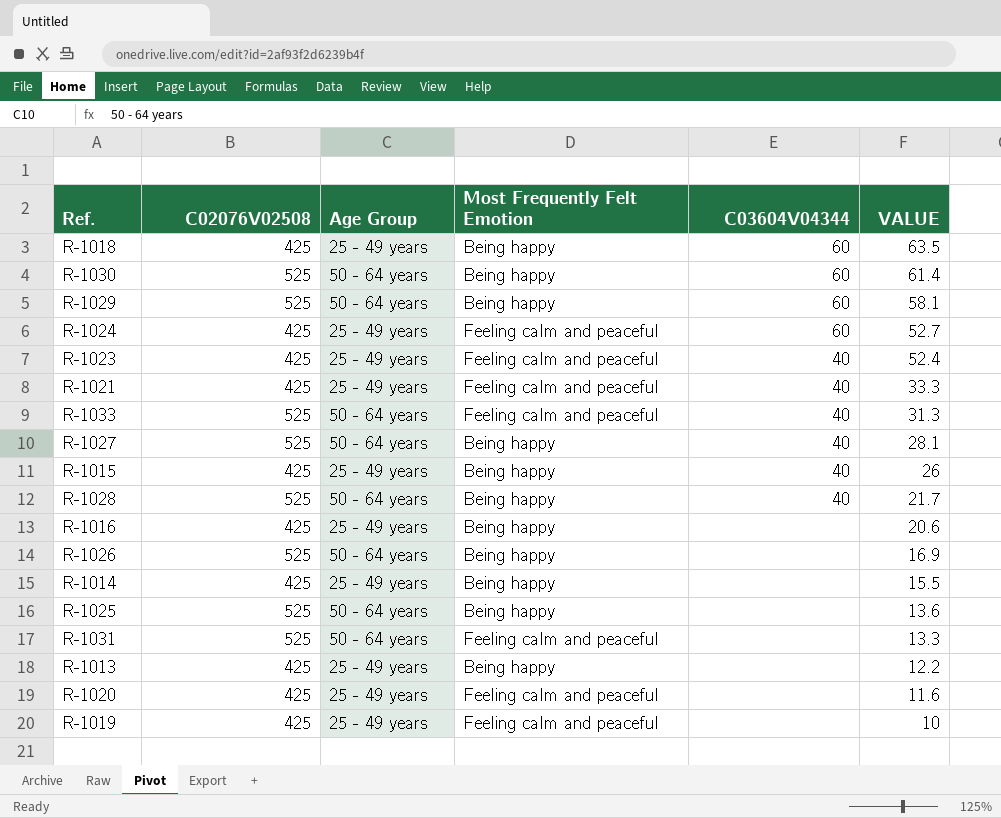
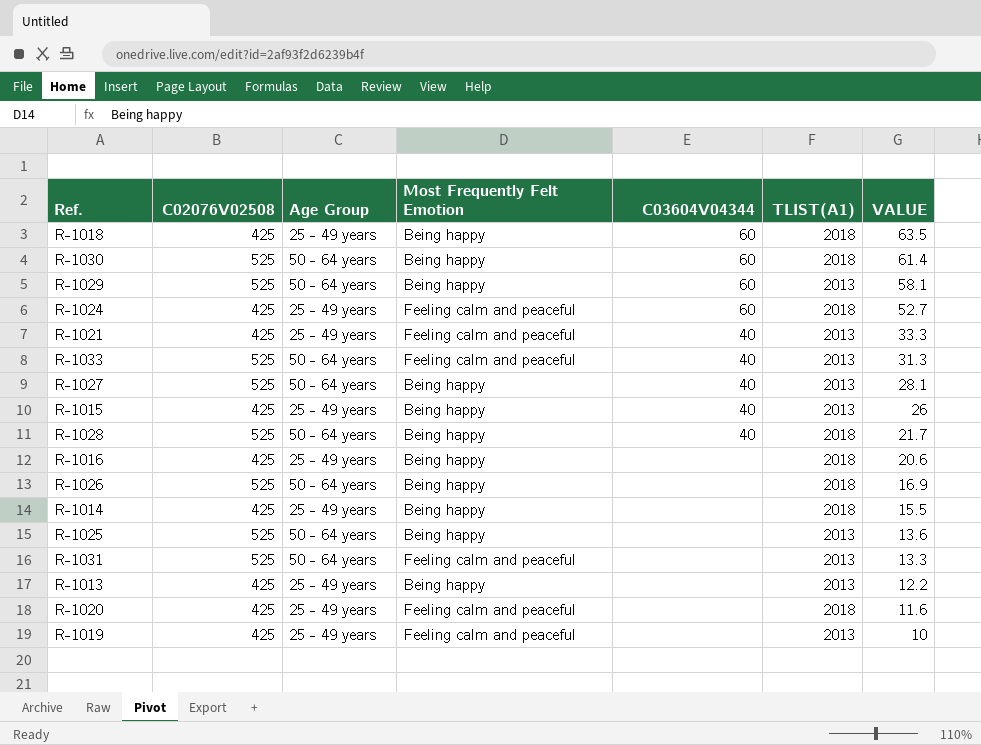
column TLIST(A1) | position: none -> 6
row R-1023: 425 | 25 - 49 years | Feeling calm and peaceful | 40 | 52.4 -> none

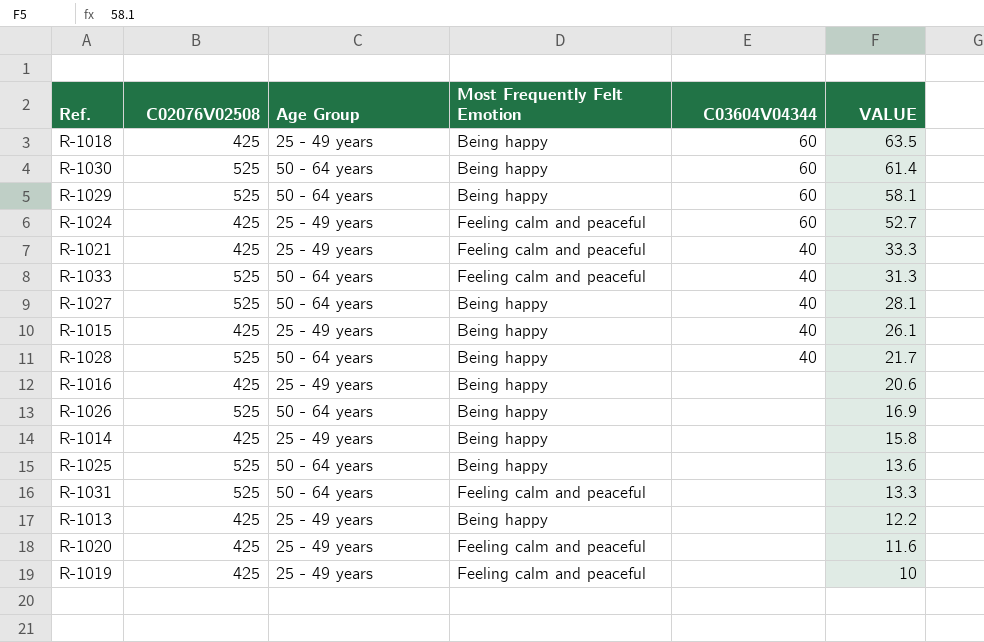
column TLIST(A1) | position: 6 -> none
R-1015 | VALUE: 26 -> 26.1
R-1014 | VALUE: 15.5 -> 15.8

